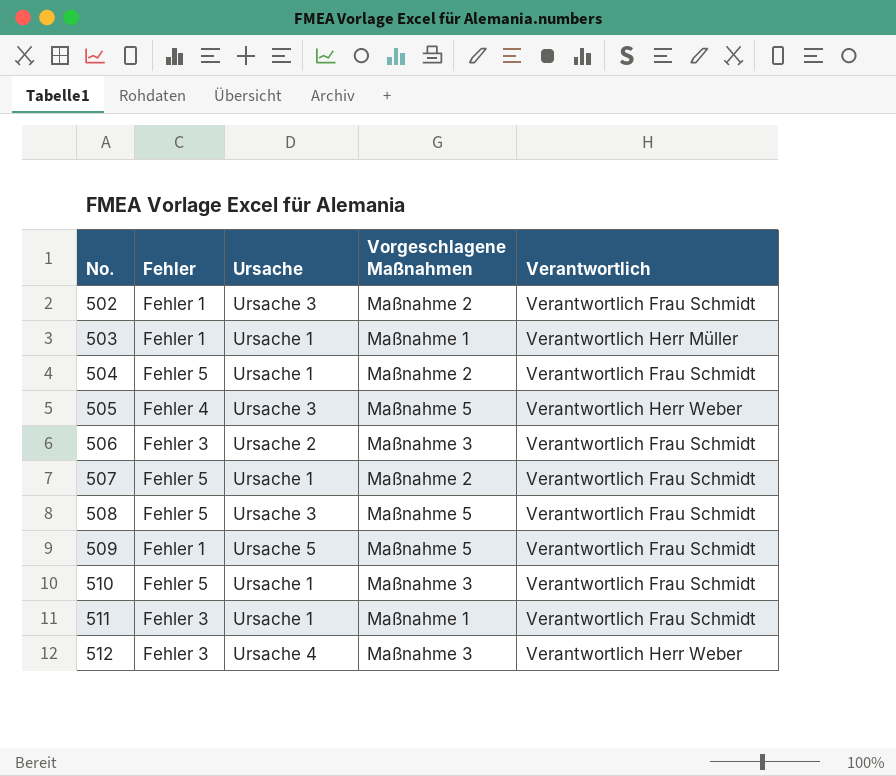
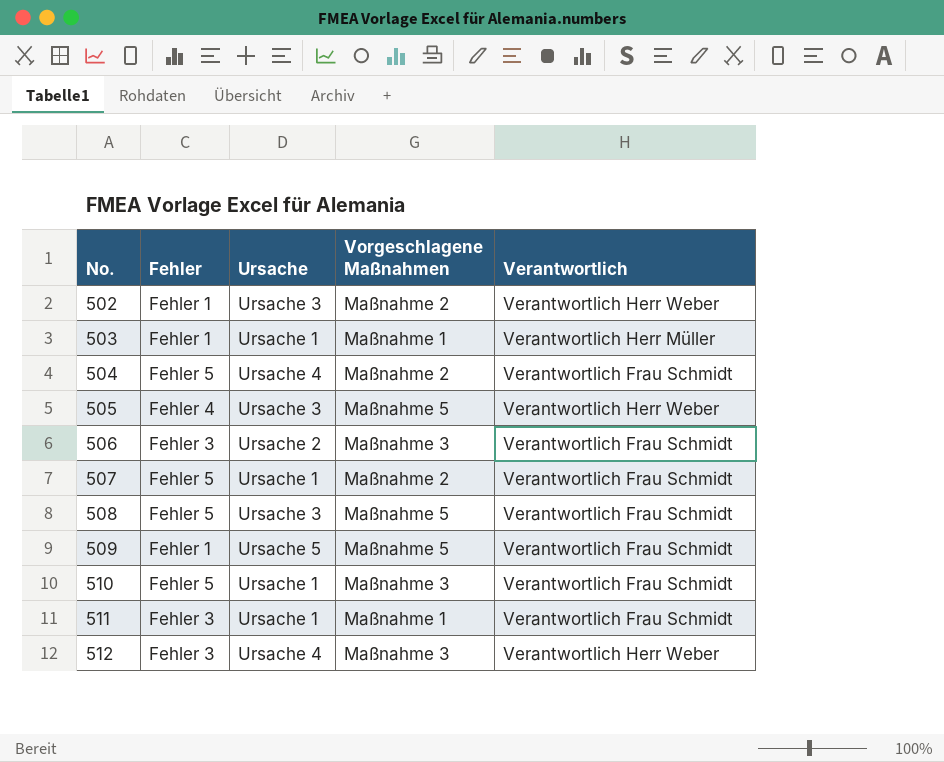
502 | Verantwortlich: Verantwortlich Frau Schmidt -> Verantwortlich Herr Weber
504 | Ursache: Ursache 1 -> Ursache 4

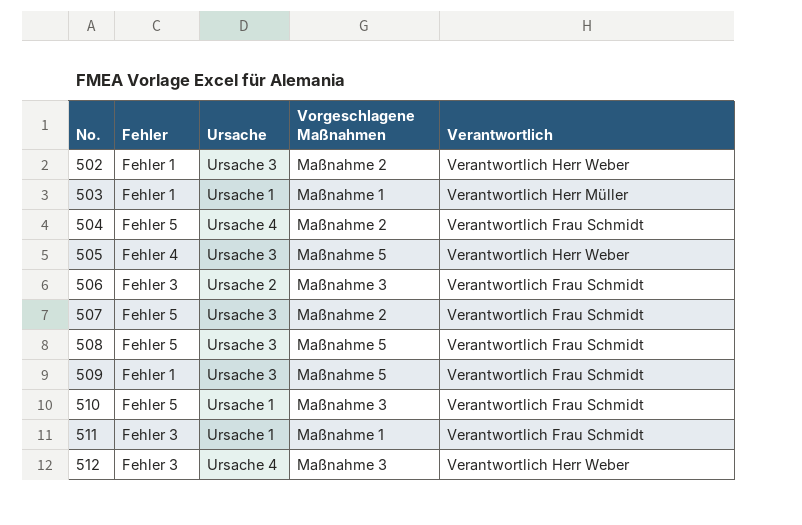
507 | Ursache: Ursache 1 -> Ursache 3
509 | Ursache: Ursache 5 -> Ursache 3

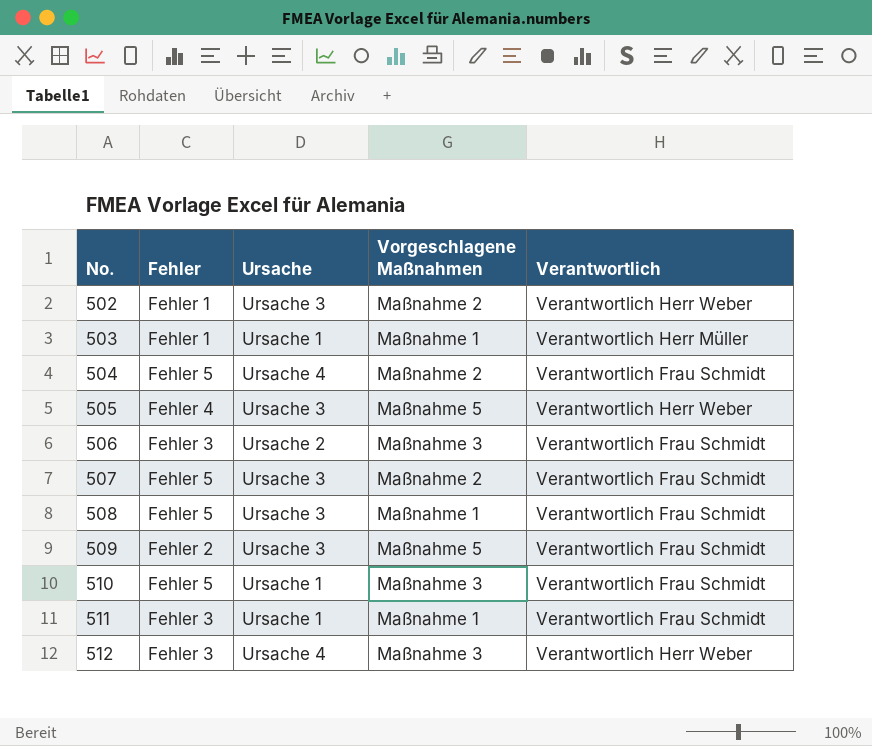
508 | Vorgeschlagene Maßnahmen: Maßnahme 5 -> Maßnahme 1
509 | Fehler: Fehler 1 -> Fehler 2

